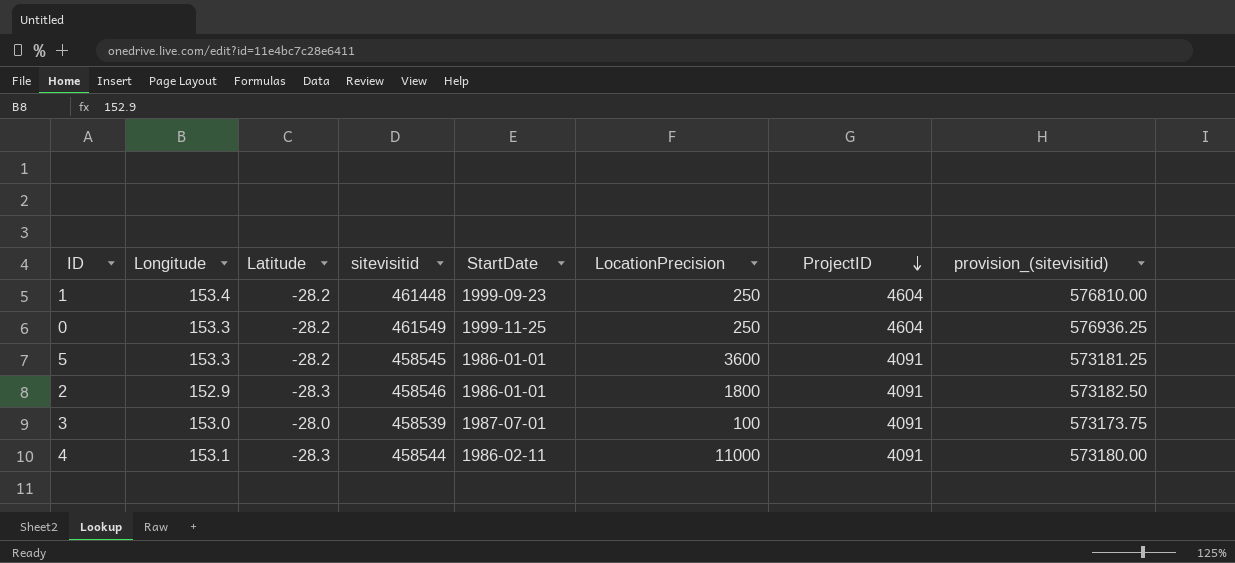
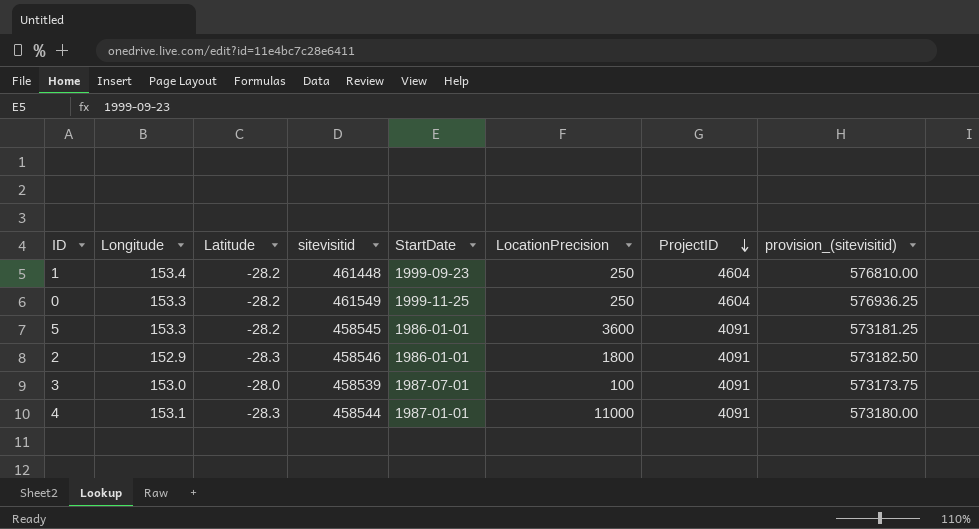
4 | StartDate: 1986-02-11 -> 1987-01-01

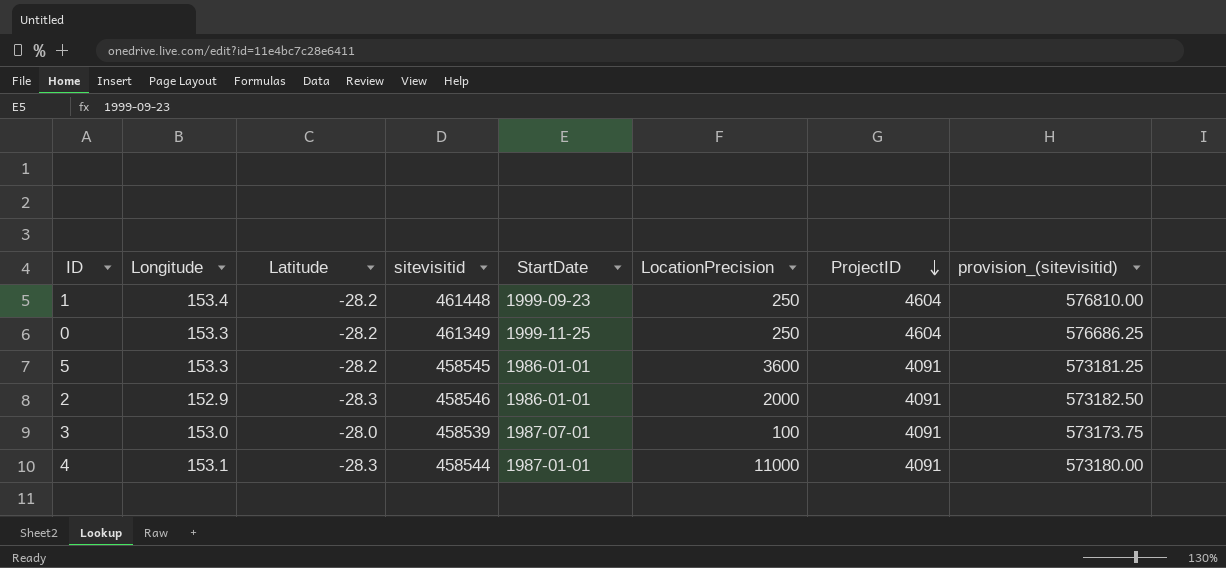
0 | sitevisitid: 461549 -> 461349
0 | provision_(sitevisitid): 576936.25 -> 576686.25
2 | LocationPrecision: 1800 -> 2000

